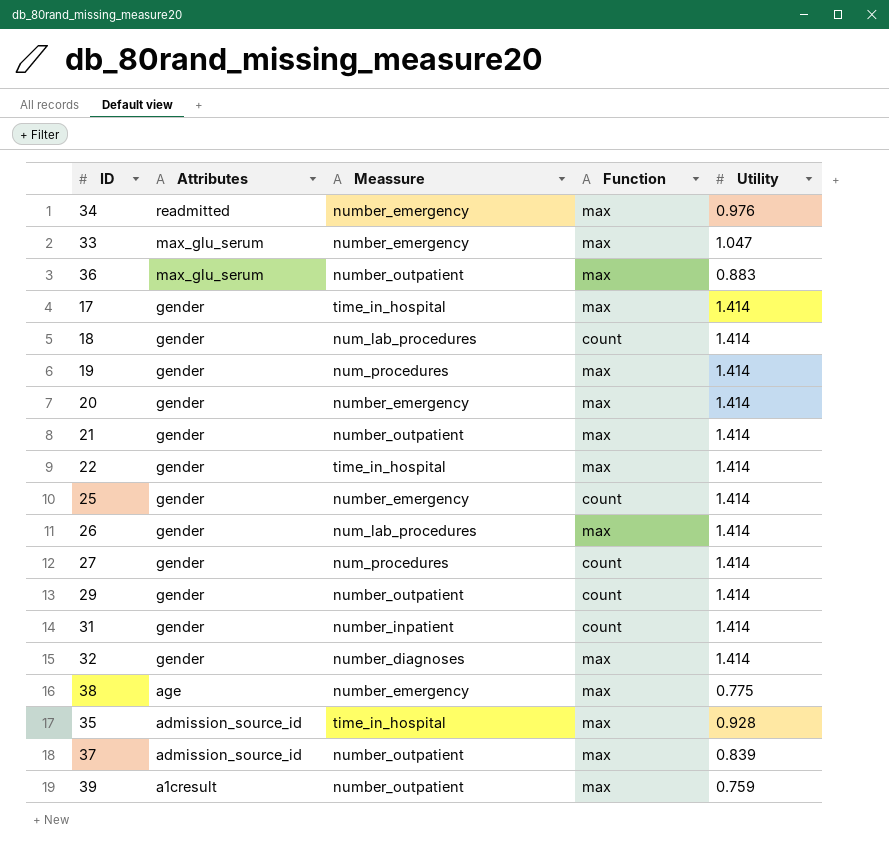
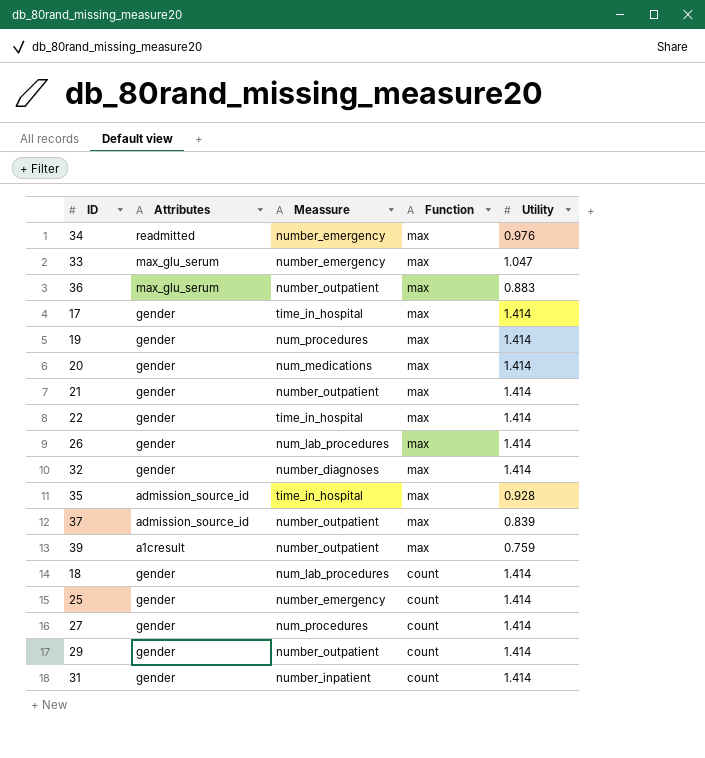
row order: Attributes descending -> Function descending
row 38: age | number_emergency | max | 0.775 -> none
20 | Meassure: number_emergency -> num_medications

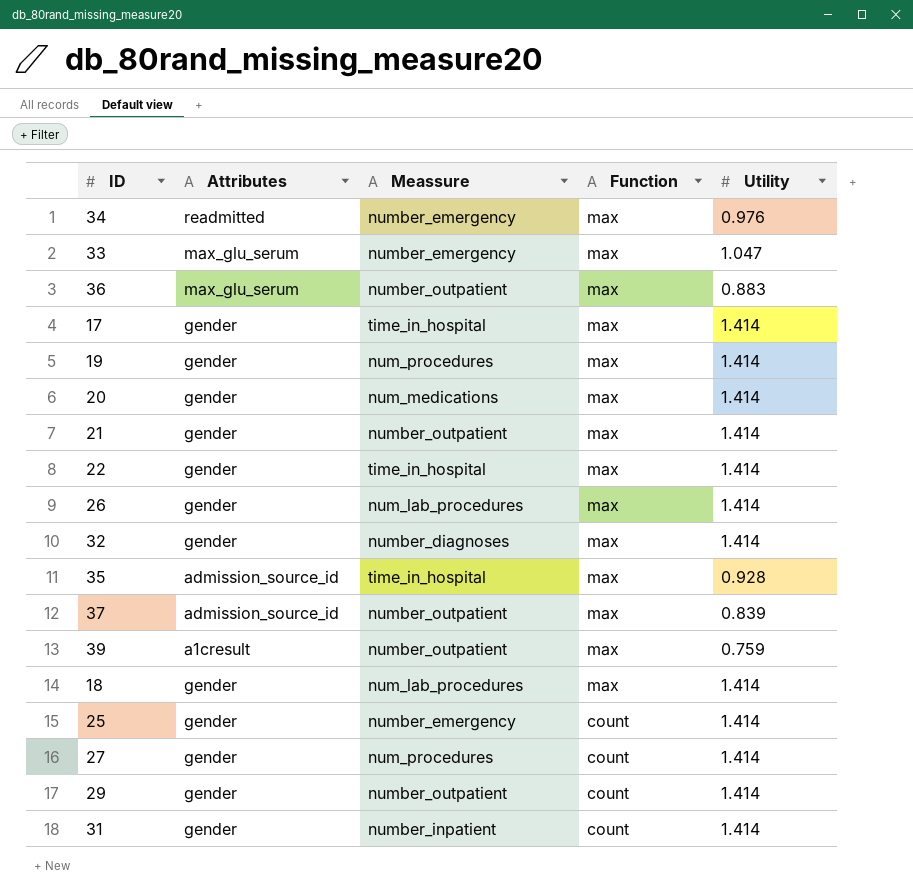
18 | Function: count -> max

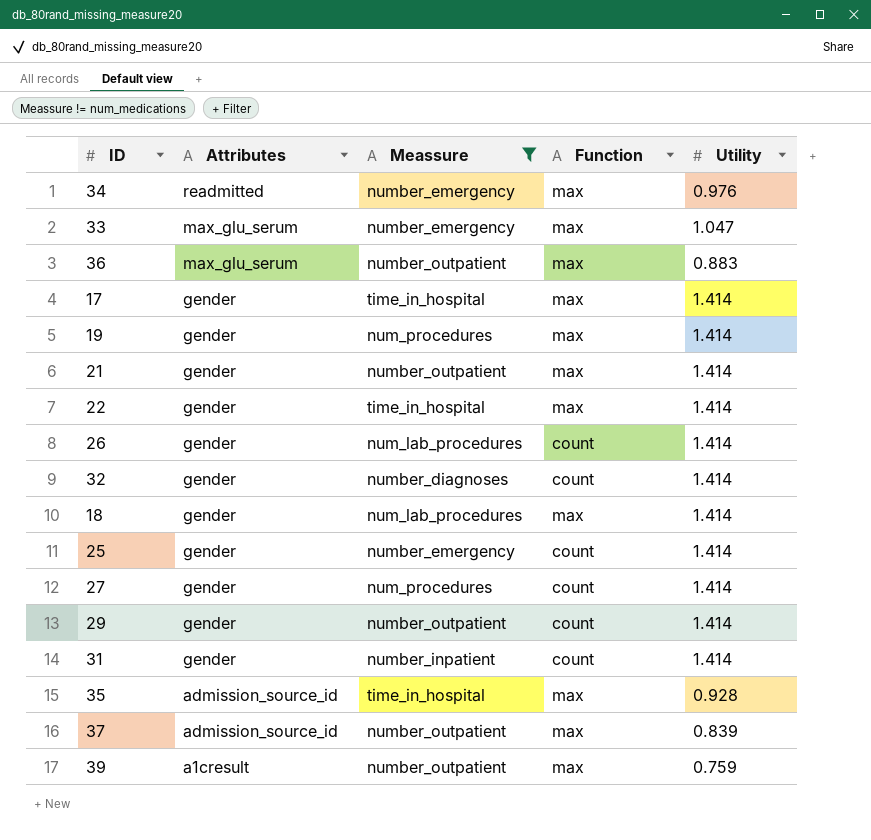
filter: none -> Meassure != num_medications
row order: Function descending -> Attributes descending
26 | Function: max -> count
32 | Function: max -> count

